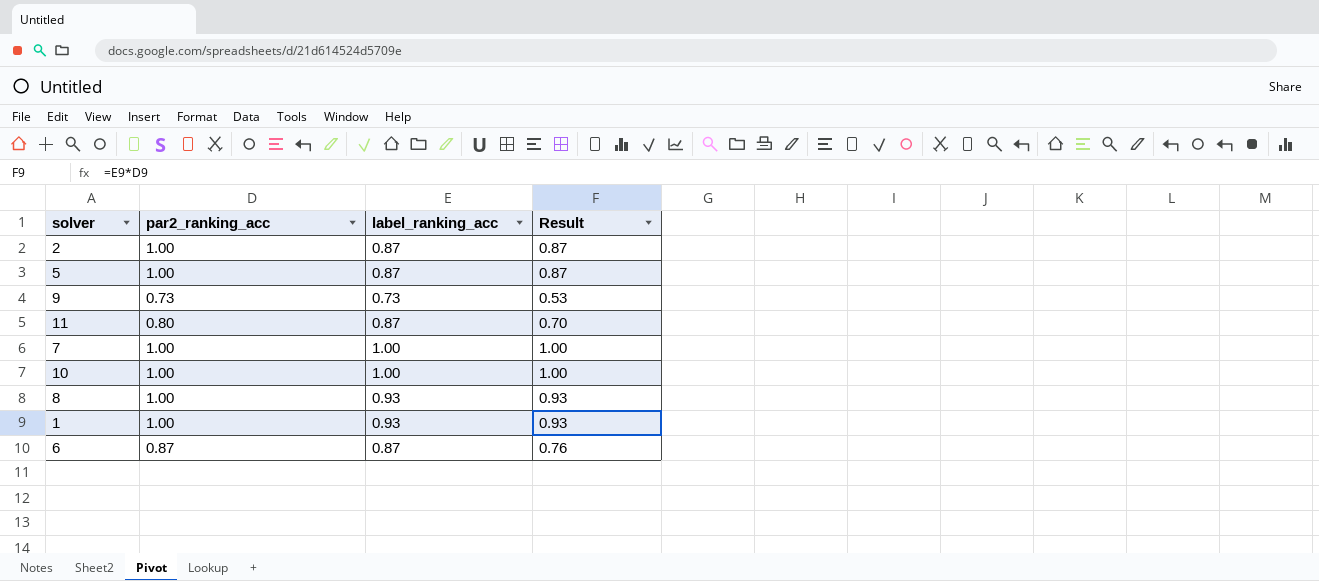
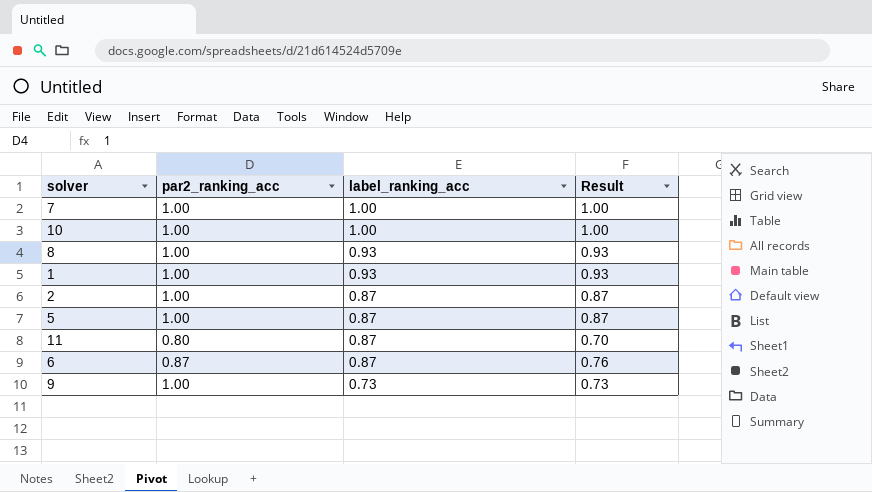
row order: none -> label_ranking_acc descending
9 | par2_ranking_acc: 0.73 -> 1.00
9 | Result: 0.53 -> 0.73

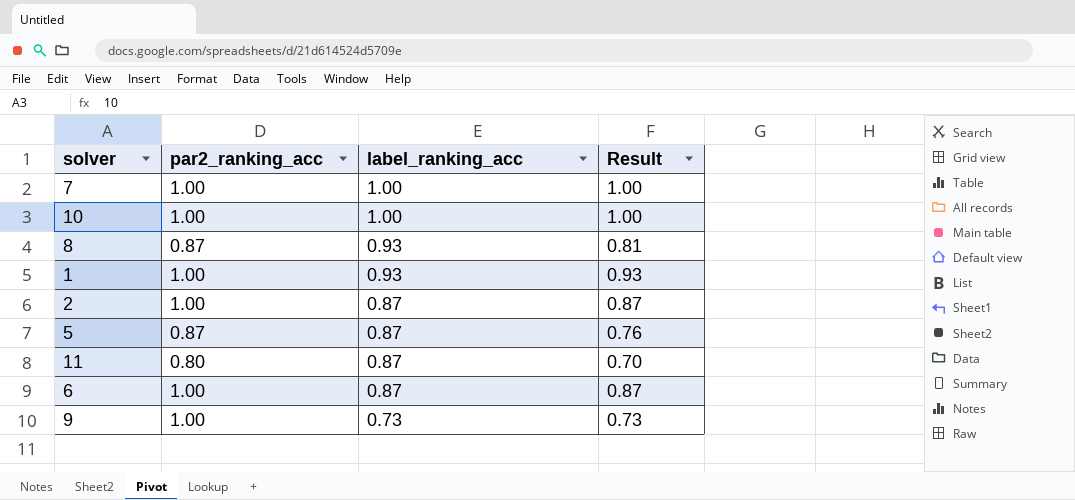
8 | par2_ranking_acc: 1.00 -> 0.87
8 | Result: 0.93 -> 0.81
5 | par2_ranking_acc: 1.00 -> 0.87
5 | Result: 0.87 -> 0.76
6 | par2_ranking_acc: 0.87 -> 1.00
6 | Result: 0.76 -> 0.87

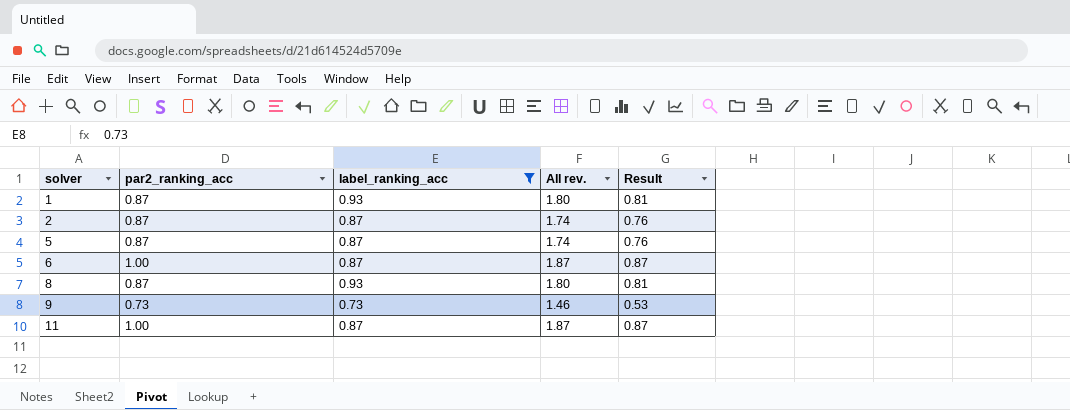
filter: none -> label_ranking_acc != 1.00
row order: label_ranking_acc descending -> solver ascending
column All rev. | formula: none -> [par2_ranking_acc] + [label_ranking_acc]
1 | par2_ranking_acc: 1.00 -> 0.87
1 | Result: 0.93 -> 0.81
2 | par2_ranking_acc: 1.00 -> 0.87
2 | Result: 0.87 -> 0.76
9 | par2_ranking_acc: 1.00 -> 0.73
9 | Result: 0.73 -> 0.53
11 | par2_ranking_acc: 0.80 -> 1.00
11 | Result: 0.70 -> 0.87

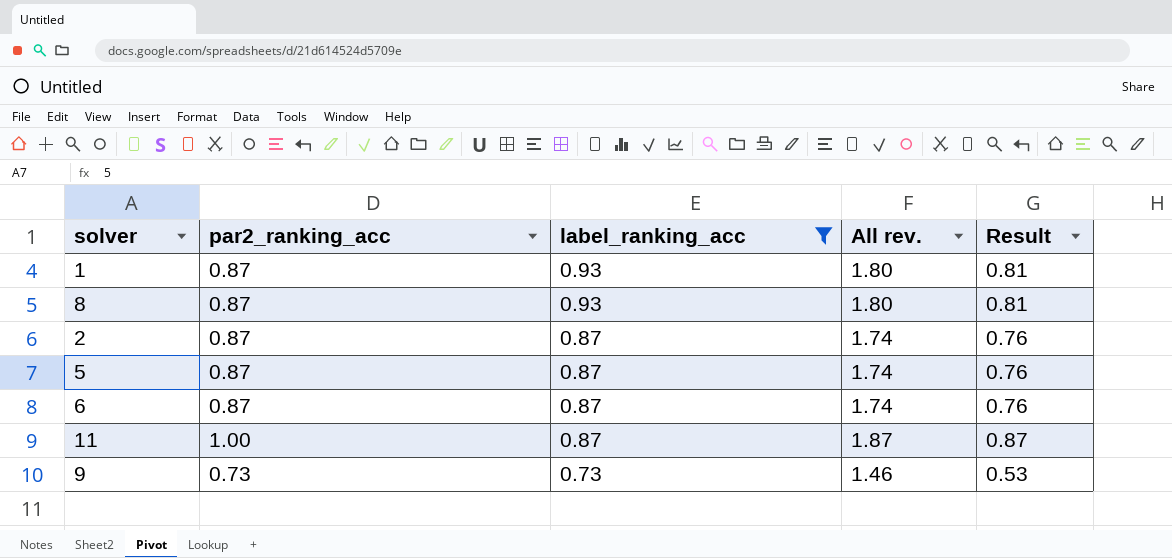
row order: solver ascending -> label_ranking_acc descending
6 | par2_ranking_acc: 1.00 -> 0.87
6 | All rev.: 1.87 -> 1.74
6 | Result: 0.87 -> 0.76

